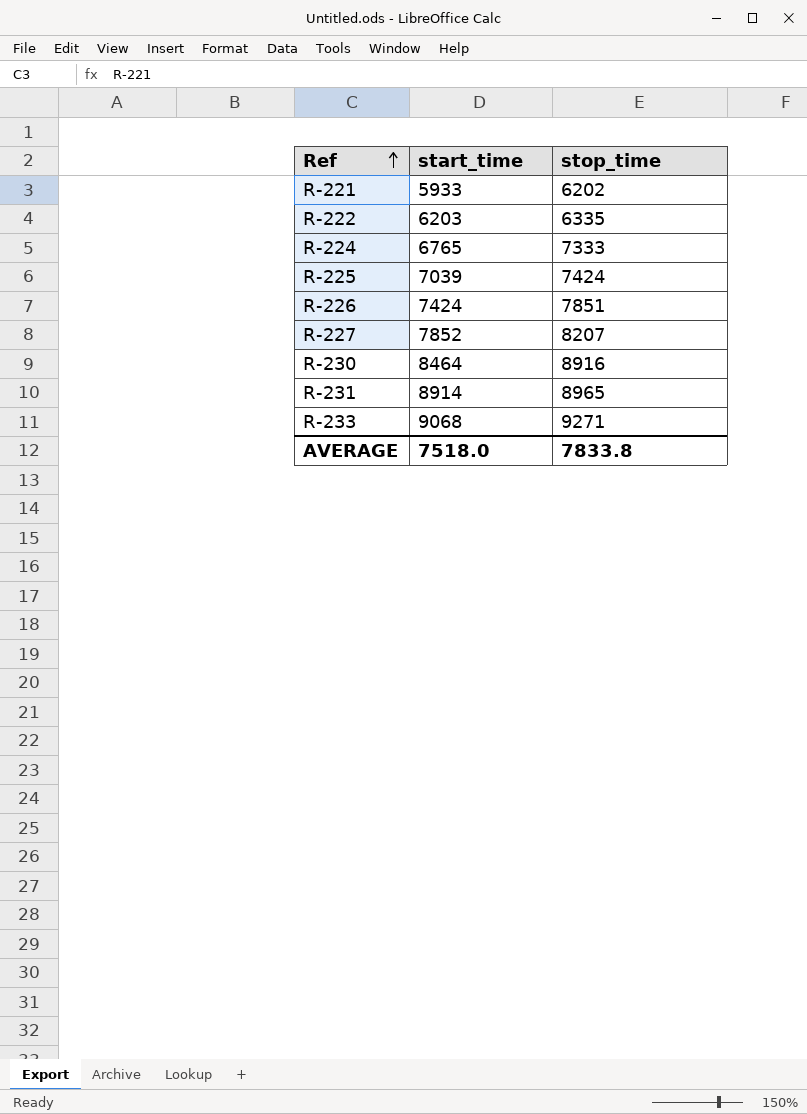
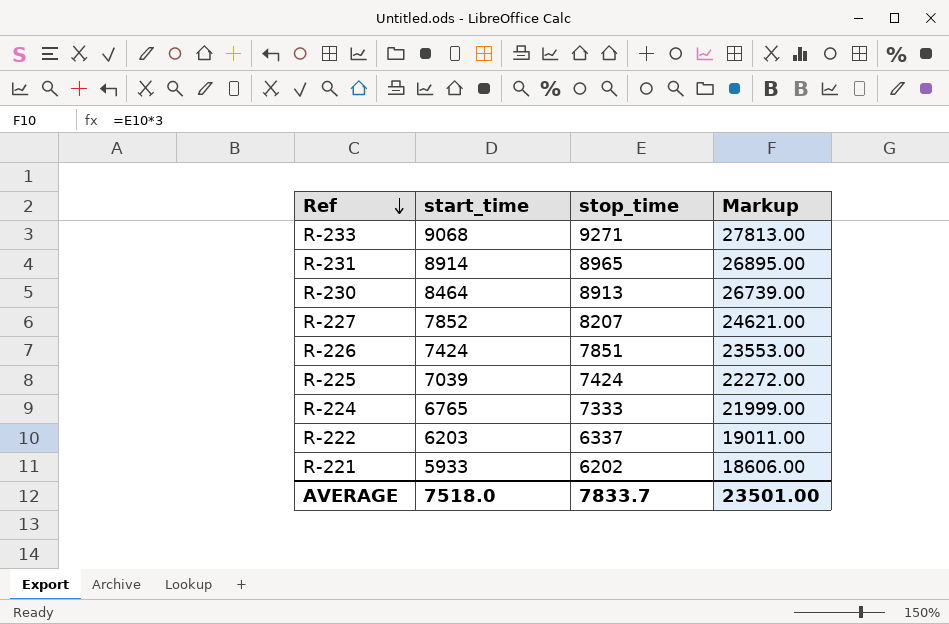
row order: Ref ascending -> Ref descending
column Markup | formula: none -> [stop_time] * 3
R-230 | stop_time: 8916 -> 8913
R-222 | stop_time: 6335 -> 6337
AVERAGE | stop_time: 7833.8 -> 7833.7

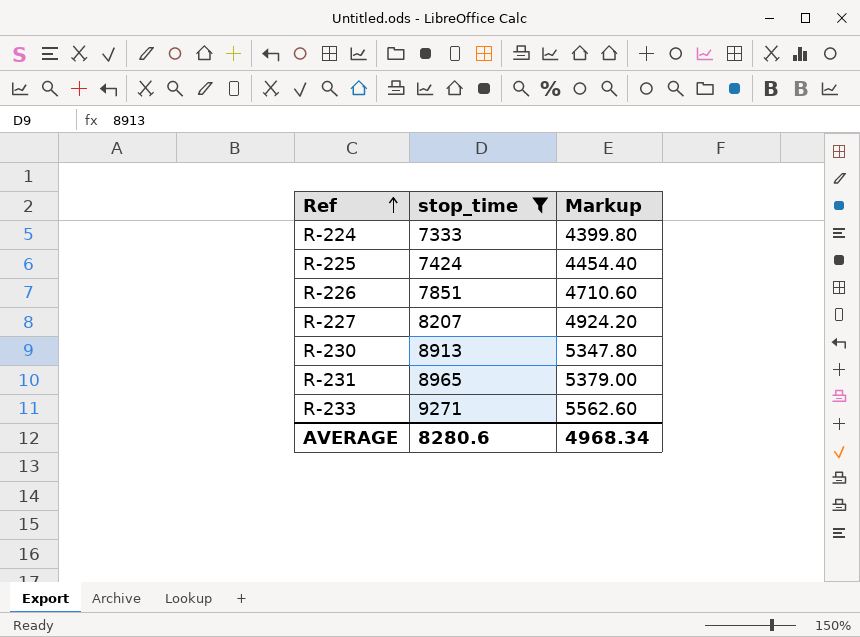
filter: none -> stop_time >= 7333
row order: Ref descending -> Ref ascending
column start_time | position: 2 -> none
column Markup | formula: [stop_time] * 3 -> [stop_time] * 0.6
AVERAGE | stop_time: 7833.7 -> 8280.6
AVERAGE | Markup: 23501.00 -> 4968.34

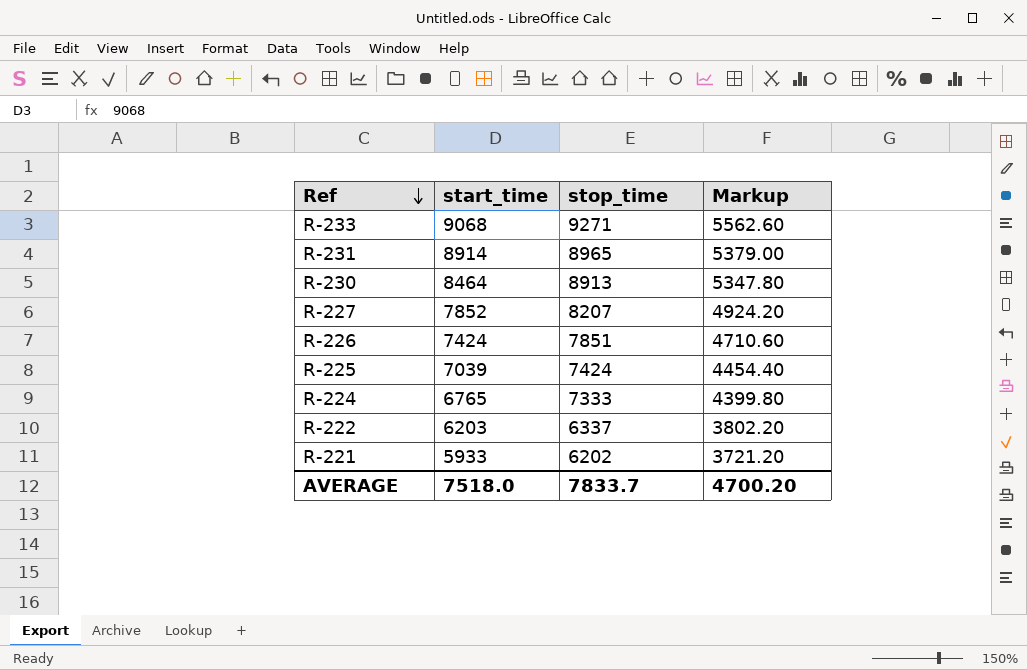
filter: stop_time >= 7333 -> none
row order: Ref ascending -> Ref descending
column start_time | position: none -> 2
AVERAGE | stop_time: 8280.6 -> 7833.7
AVERAGE | Markup: 4968.34 -> 4700.20

